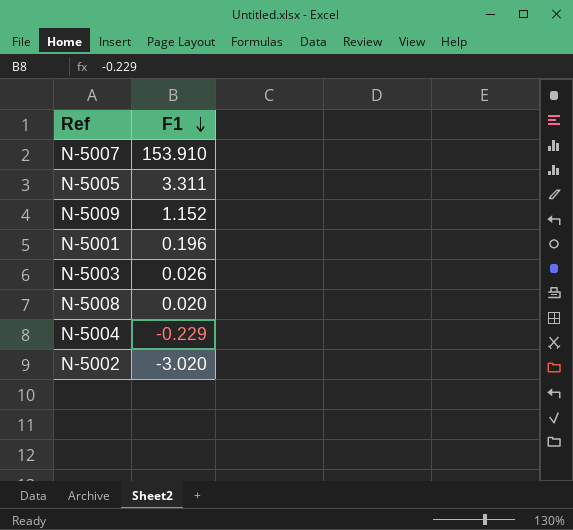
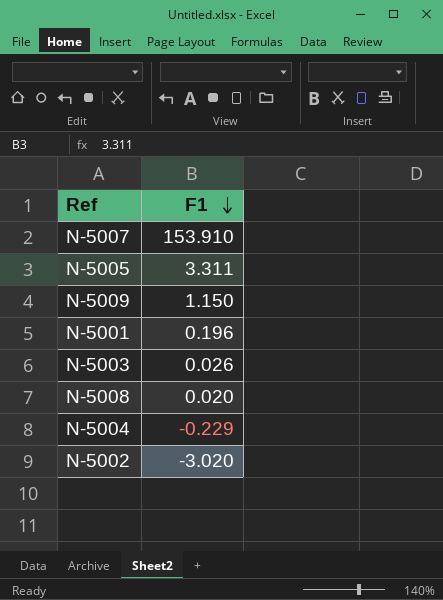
N-5009 | F1: 1.152 -> 1.150

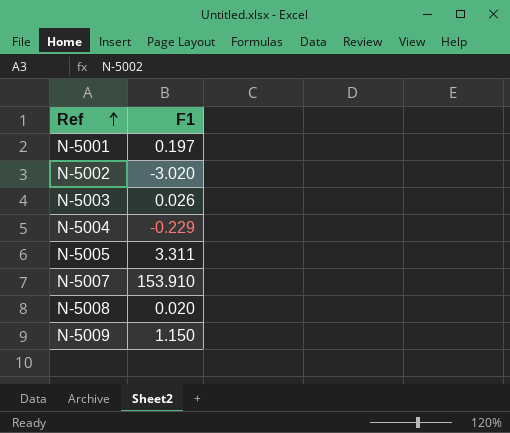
row order: F1 descending -> Ref ascending
N-5001 | F1: 0.196 -> 0.197

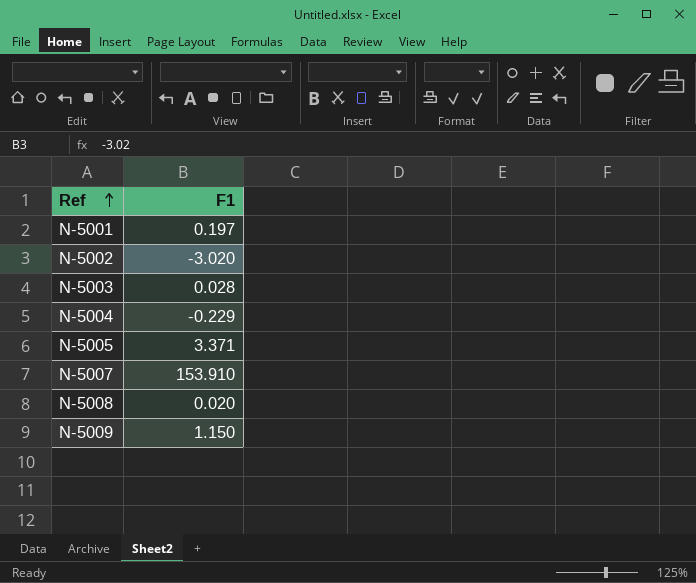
N-5003 | F1: 0.026 -> 0.028
N-5005 | F1: 3.311 -> 3.371

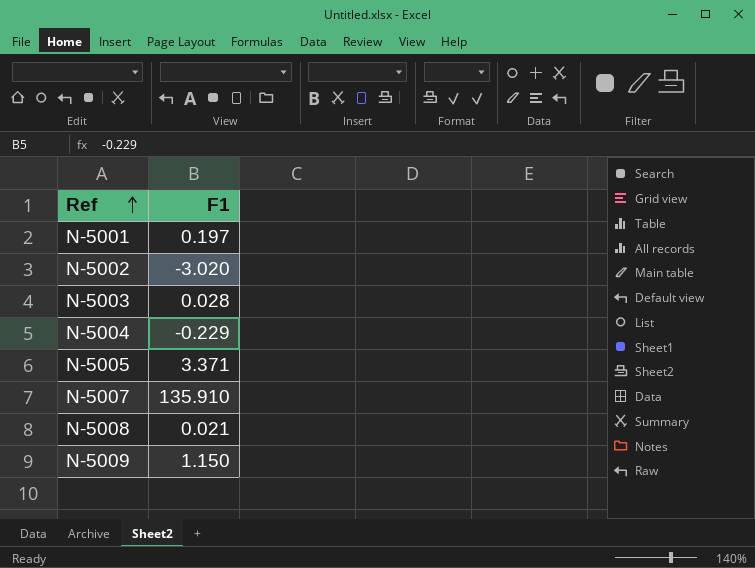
N-5007 | F1: 153.910 -> 135.910
N-5008 | F1: 0.020 -> 0.021

